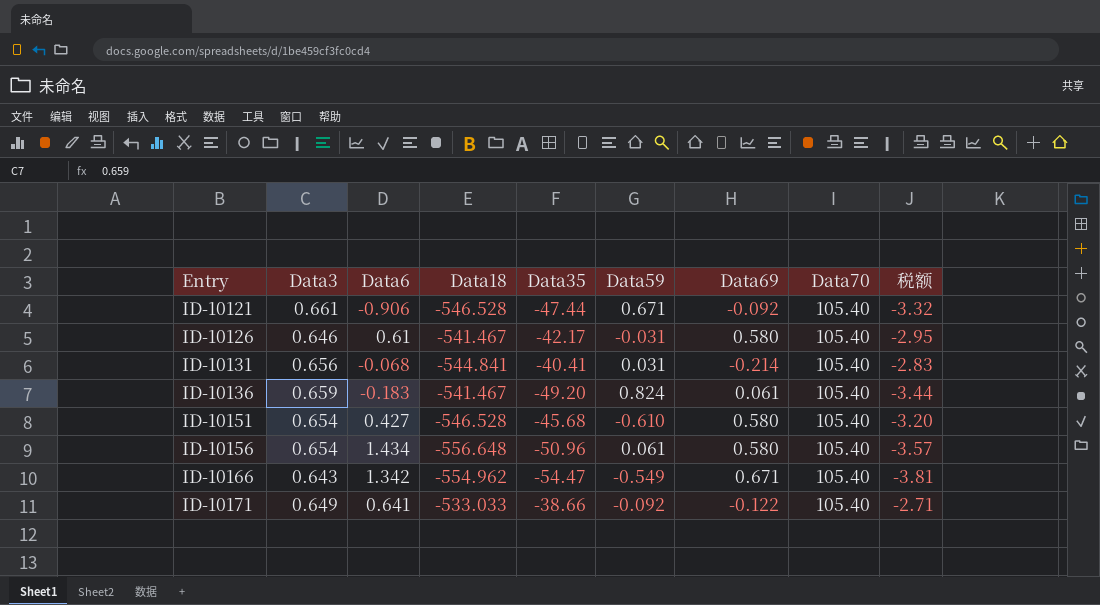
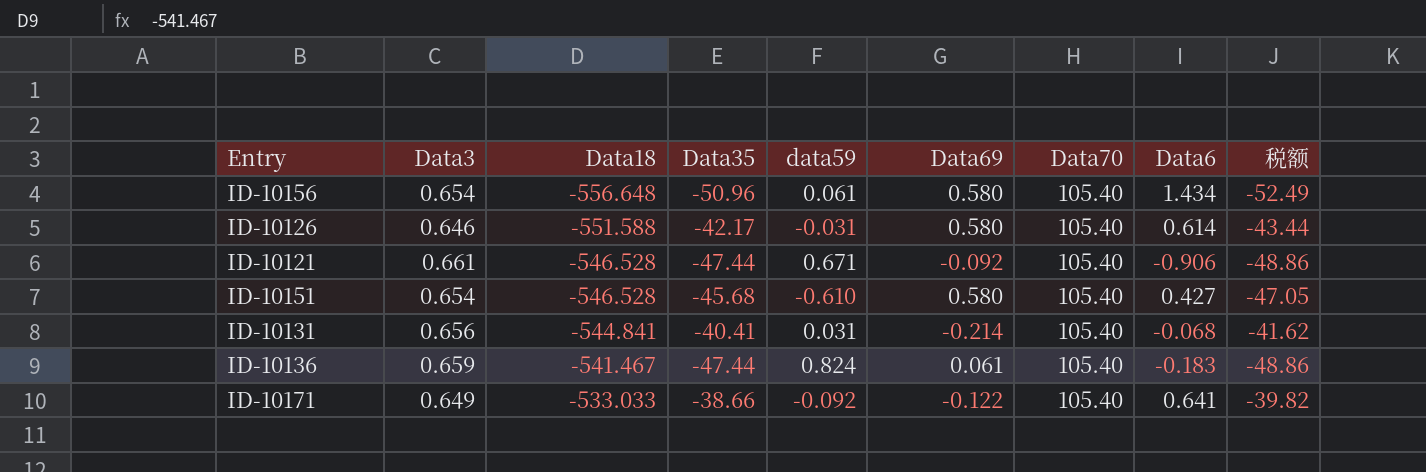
row order: Entry ascending -> Data18 ascending
column name: Data59 -> data59
column Data6 | position: 3 -> 8
column 税额 | formula: [Data35] * 0.07 -> [Data35] * 1.03
row ID-10166: 0.643 | 1.342 | -554.962 | -54.47 | -0.549 | 0.671 | 105.40 | -3.81 -> none
ID-10126 | Data18: -541.467 -> -551.588
ID-10126 | Data6: 0.61 -> 0.614
ID-10136 | Data35: -49.20 -> -47.44

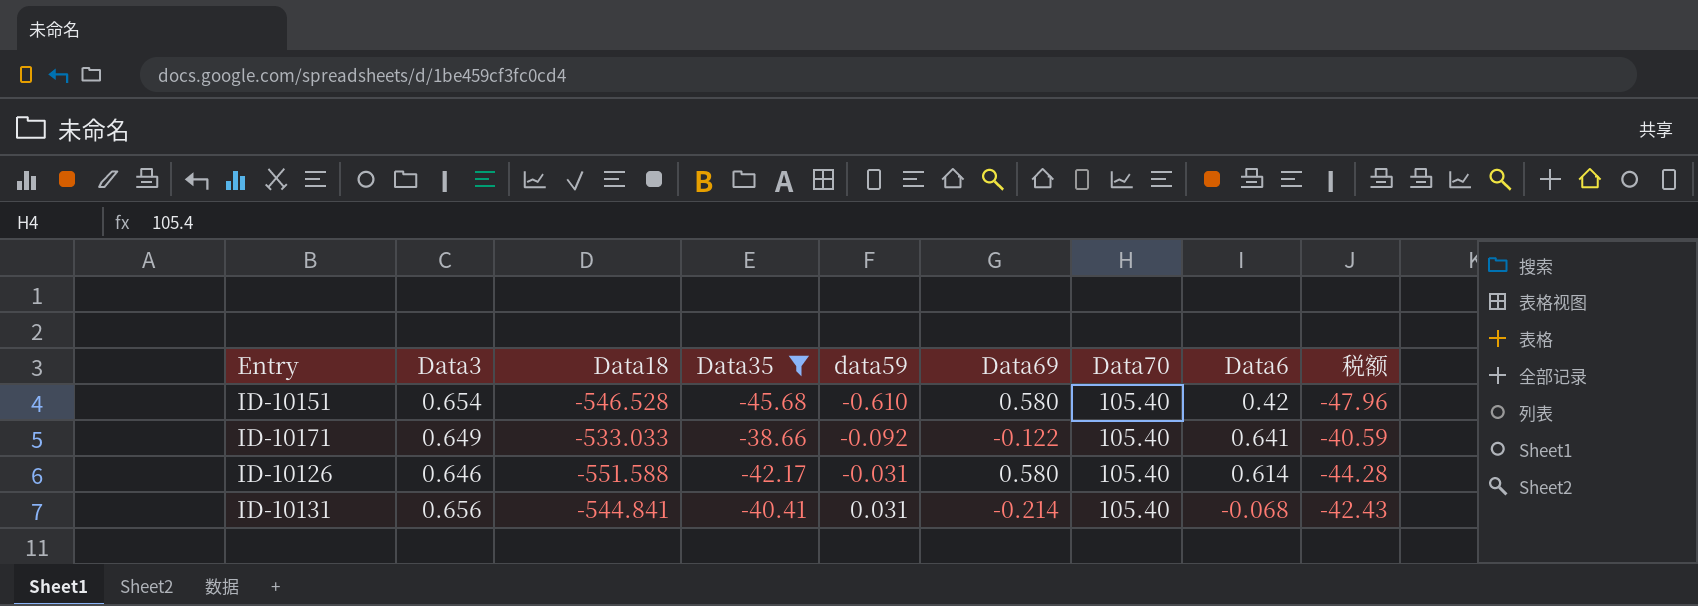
filter: none -> Data35 >= -45.68
row order: Data18 ascending -> data59 ascending
column 税额 | formula: [Data35] * 1.03 -> [Data35] * 1.05
ID-10151 | Data6: 0.427 -> 0.42

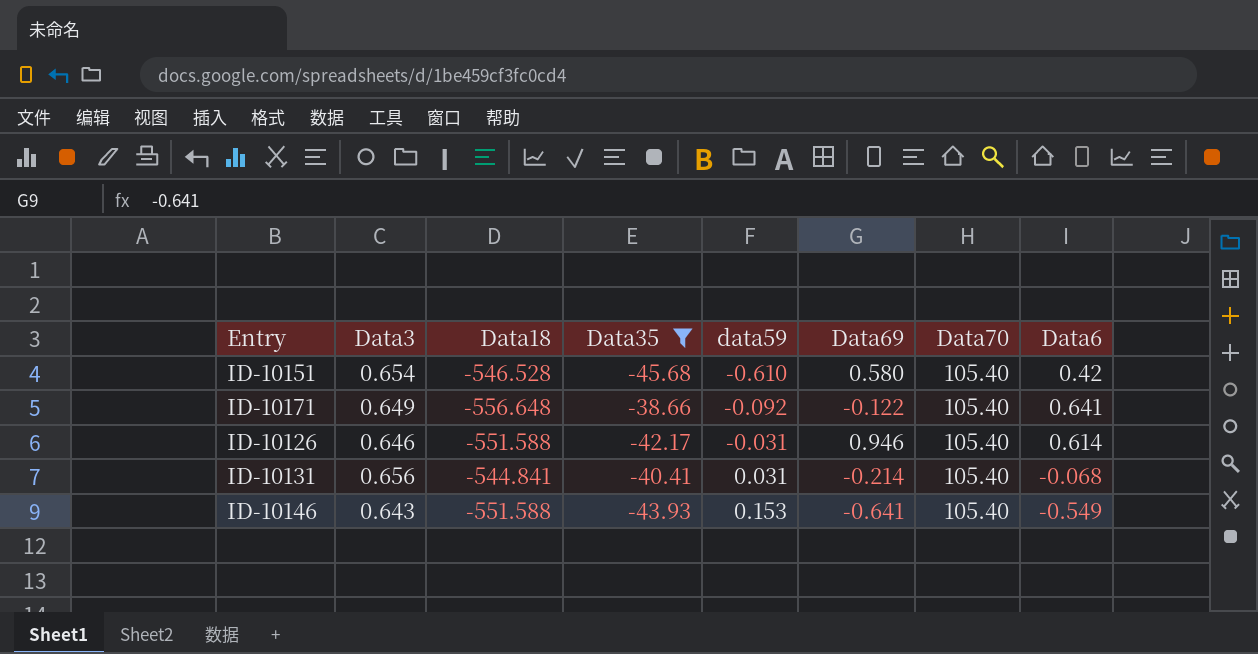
column 税额 | formula: [Data35] * 1.05 -> none
ID-10171 | Data18: -533.033 -> -556.648
ID-10126 | Data69: 0.580 -> 0.946
row ID-10146: none -> 0.643 | -551.588 | -43.93 | 0.153 | -0.641 | 105.40 | -0.549

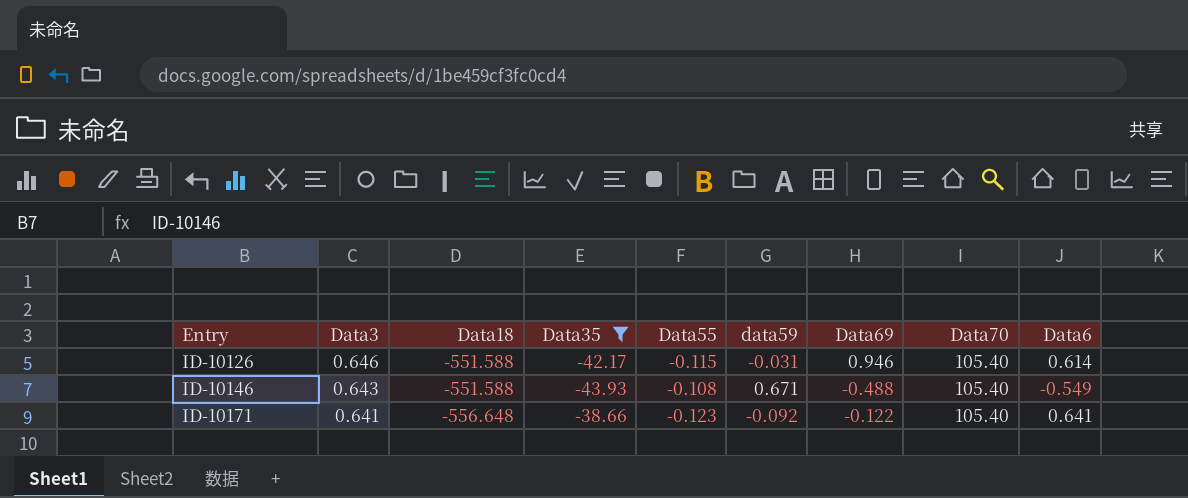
row order: data59 ascending -> Entry ascending
column Data55 | position: none -> 5
row ID-10151: 0.654 | -546.528 | -45.68 | -0.610 | 0.580 | 105.40 | 0.42 -> none
row ID-10131: 0.656 | -544.841 | -40.41 | 0.031 | -0.214 | 105.40 | -0.068 -> none
ID-10146 | data59: 0.153 -> 0.671
ID-10146 | Data69: -0.641 -> -0.488
ID-10171 | Data3: 0.649 -> 0.641

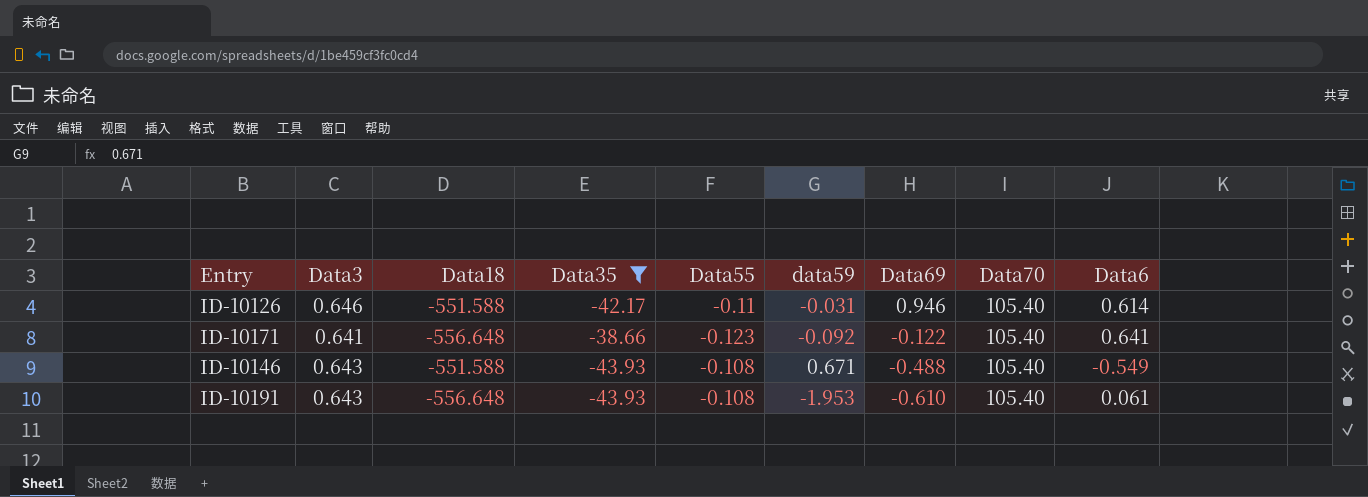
row order: Entry ascending -> Data69 descending
ID-10126 | Data55: -0.115 -> -0.11
row ID-10191: none -> 0.643 | -556.648 | -43.93 | -0.108 | -1.953 | -0.610 | 105.40 | 0.061

